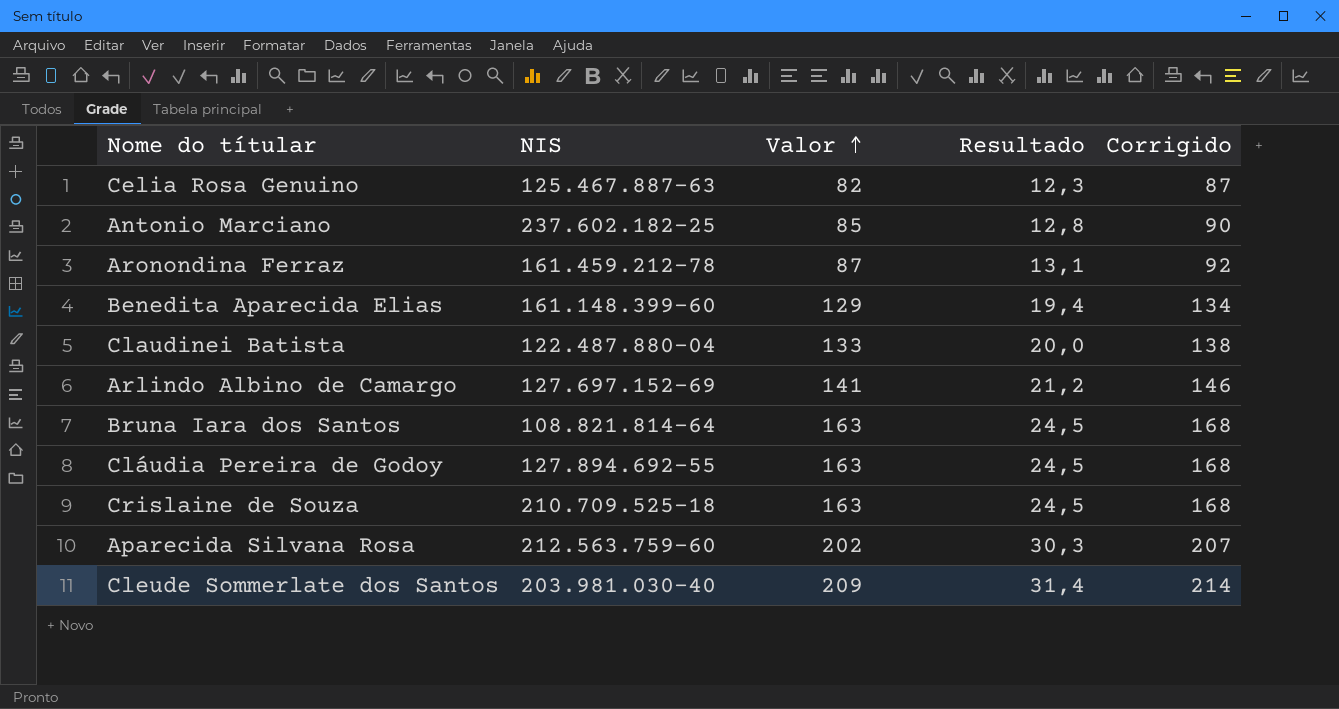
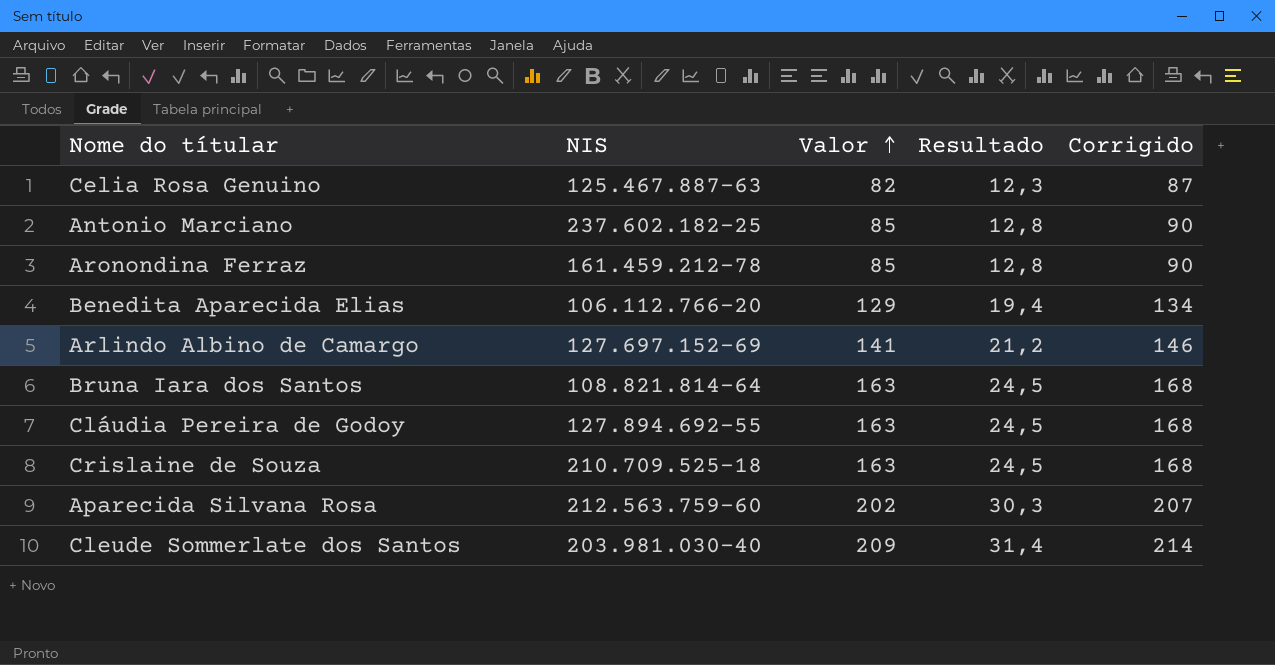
row Claudinei Batista: 122.487.880-04 | 133 | 20,0 | 138 -> none
Aronondina Ferraz | Valor: 87 -> 85
Aronondina Ferraz | Resultado: 13,1 -> 12,8
Aronondina Ferraz | Corrigido: 92 -> 90
Benedita Aparecida Elias | NIS: 161.148.399-60 -> 106.112.766-20

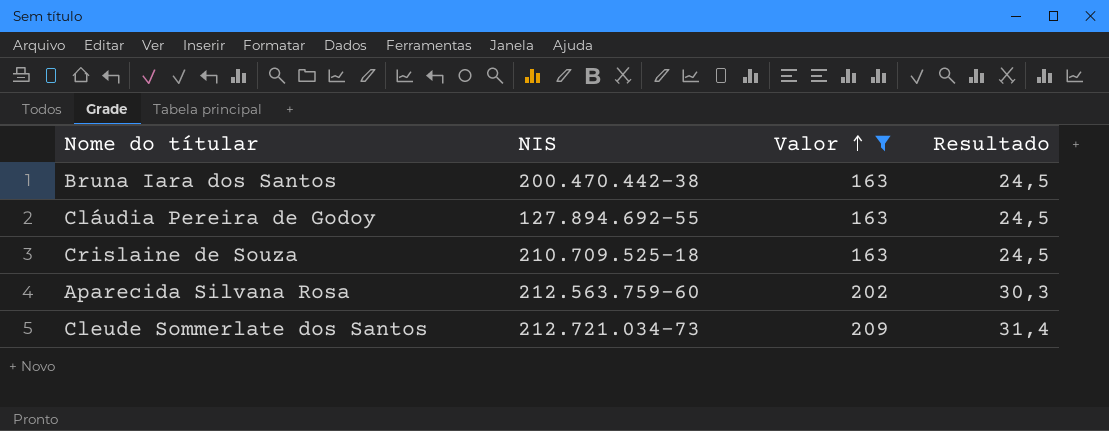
filter: none -> Valor >= 163
column Corrigido | formula: [Valor] + 5 -> none
Bruna Iara dos Santos | NIS: 108.821.814-64 -> 200.470.442-38
Cleude Sommerlate dos Santos | NIS: 203.981.030-40 -> 212.721.034-73

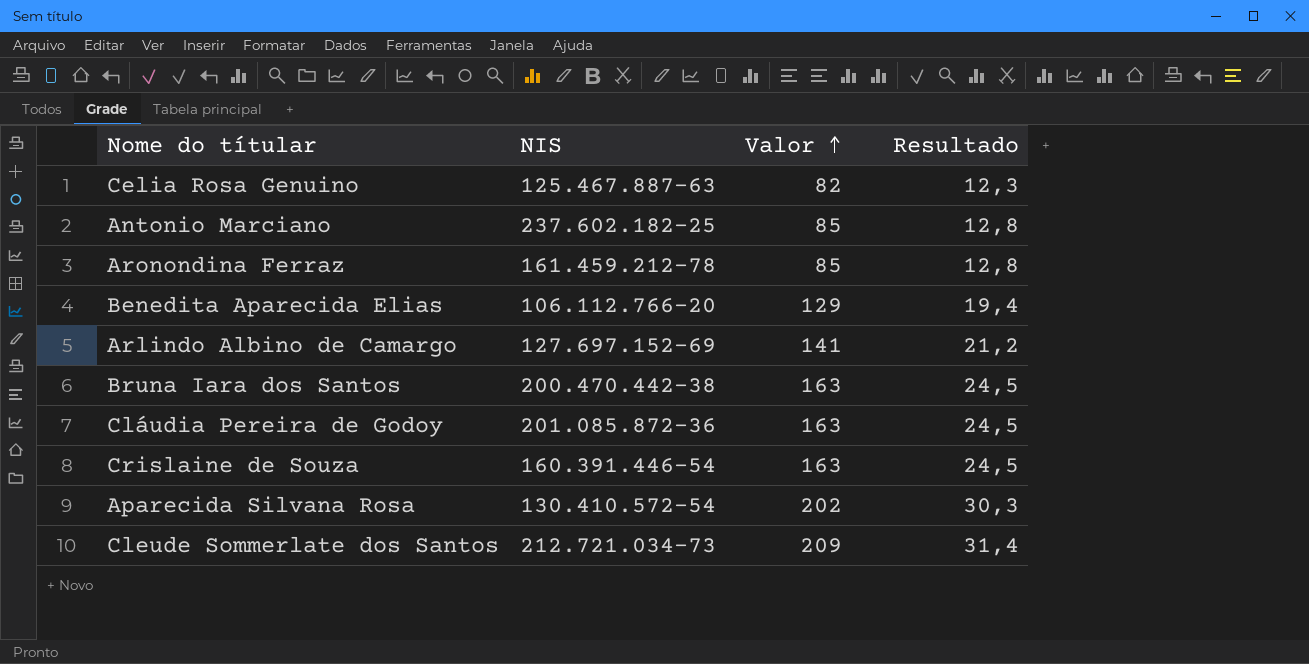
filter: Valor >= 163 -> none
Cláudia Pereira de Godoy | NIS: 127.894.692-55 -> 201.085.872-36
Crislaine de Souza | NIS: 210.709.525-18 -> 160.391.446-54
Aparecida Silvana Rosa | NIS: 212.563.759-60 -> 130.410.572-54

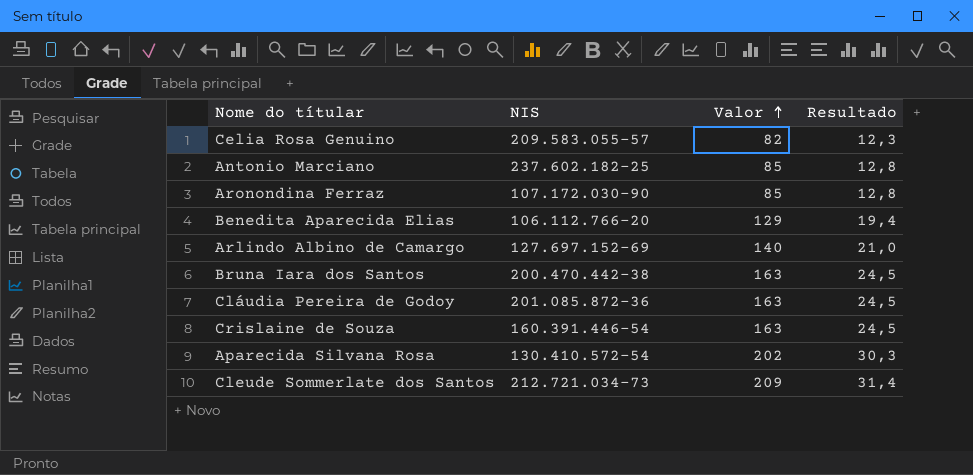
Celia Rosa Genuino | NIS: 125.467.887-63 -> 209.583.055-57
Aronondina Ferraz | NIS: 161.459.212-78 -> 107.172.030-90
Arlindo Albino de Camargo | Valor: 141 -> 140
Arlindo Albino de Camargo | Resultado: 21,2 -> 21,0

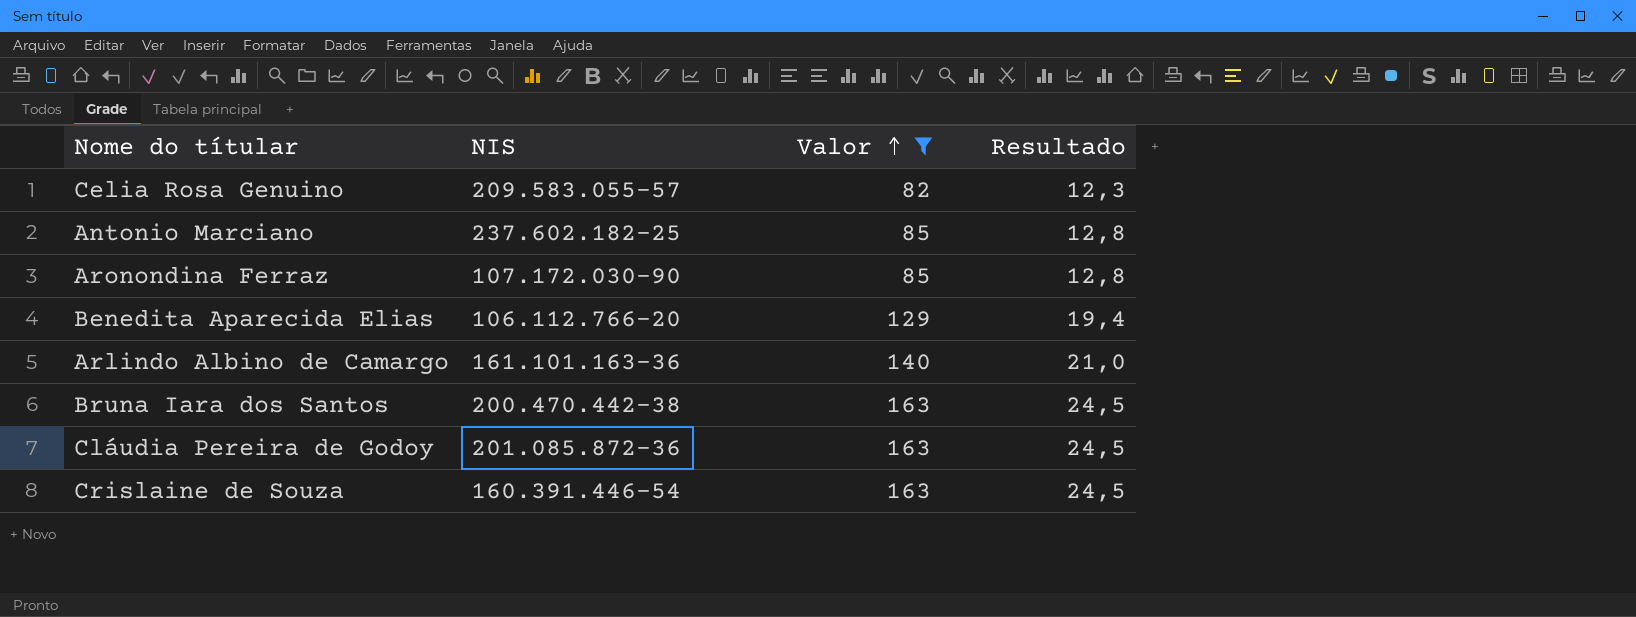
filter: none -> Valor <= 163
Arlindo Albino de Camargo | NIS: 127.697.152-69 -> 161.101.163-36

